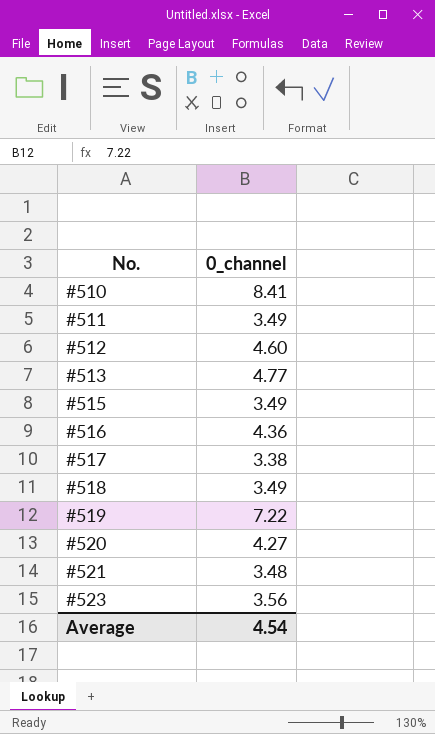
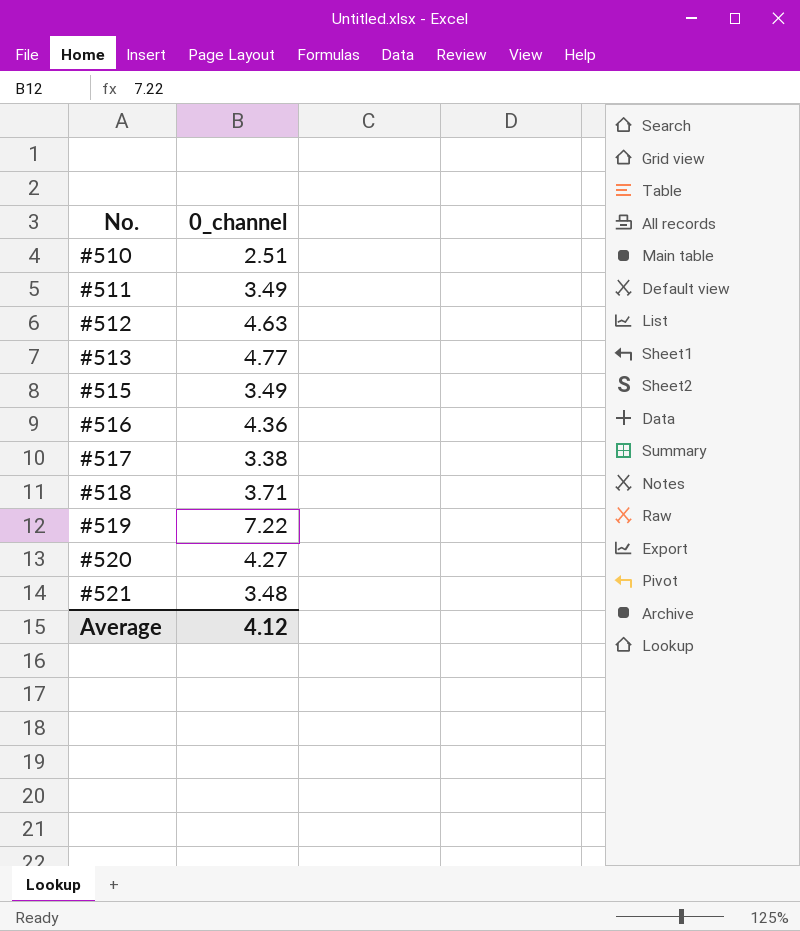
row #523: 3.56 -> none
#510 | 0_channel: 8.41 -> 2.51
#512 | 0_channel: 4.60 -> 4.63
#518 | 0_channel: 3.49 -> 3.71
Average | 0_channel: 4.54 -> 4.12

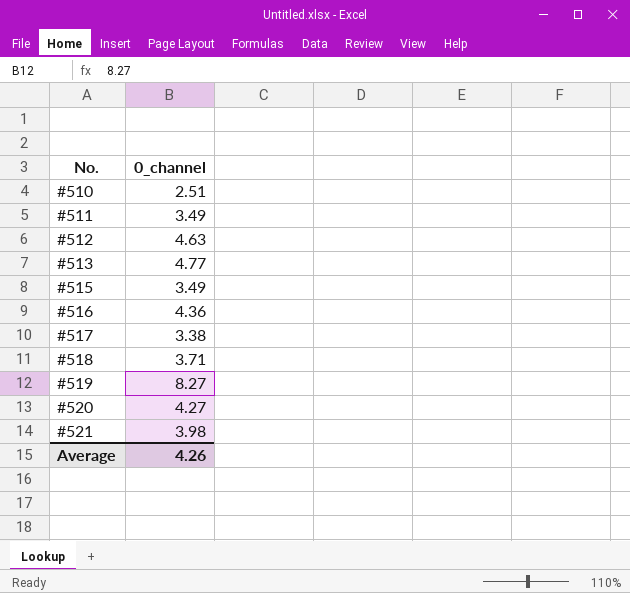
#519 | 0_channel: 7.22 -> 8.27
#521 | 0_channel: 3.48 -> 3.98
Average | 0_channel: 4.12 -> 4.26

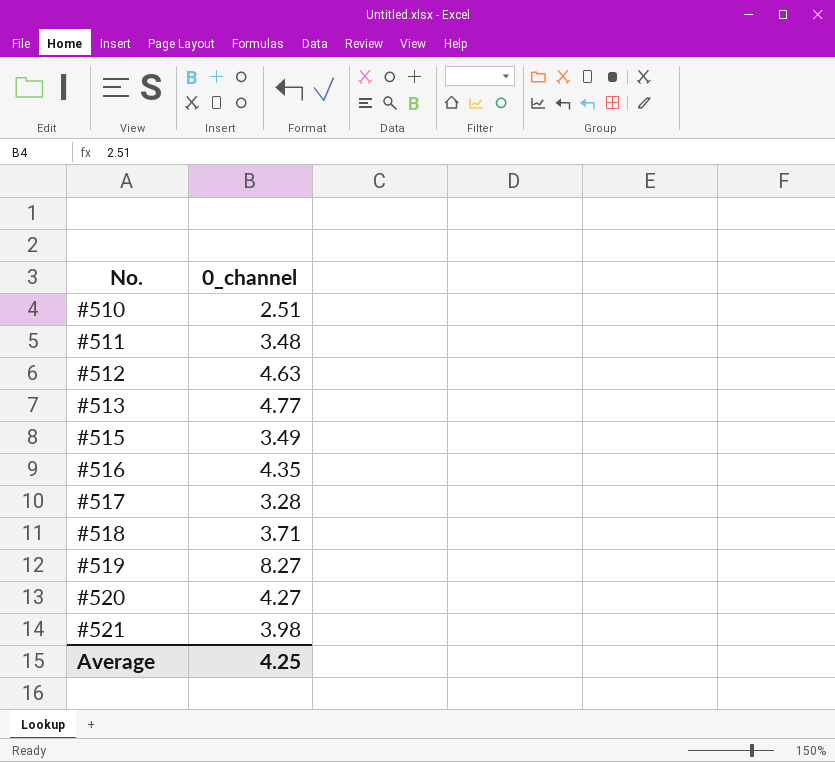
#511 | 0_channel: 3.49 -> 3.48
#516 | 0_channel: 4.36 -> 4.35
#517 | 0_channel: 3.38 -> 3.28
Average | 0_channel: 4.26 -> 4.25

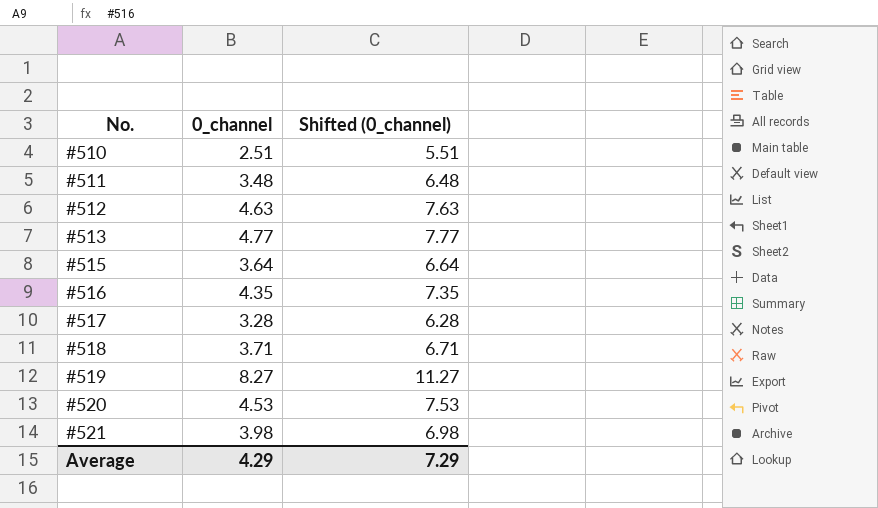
column Shifted (0_channel) | formula: none -> [0_channel] + 3
#515 | 0_channel: 3.49 -> 3.64
#520 | 0_channel: 4.27 -> 4.53
Average | 0_channel: 4.25 -> 4.29

